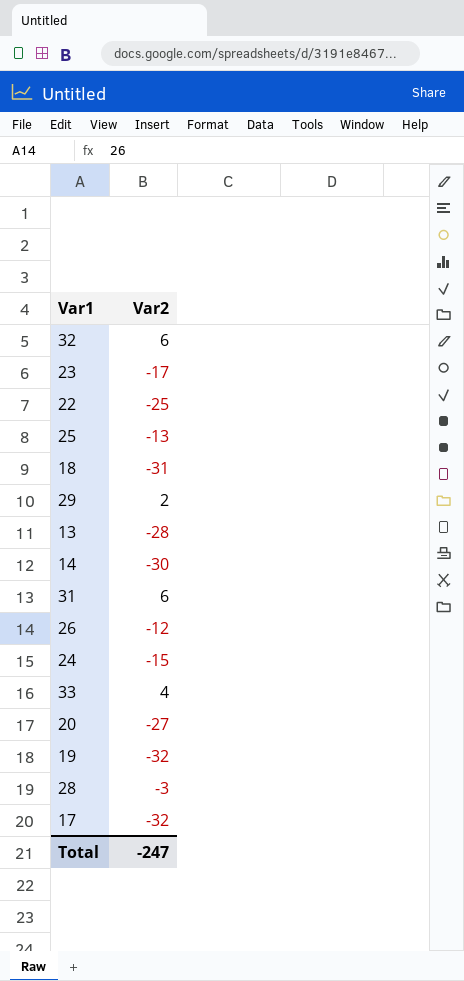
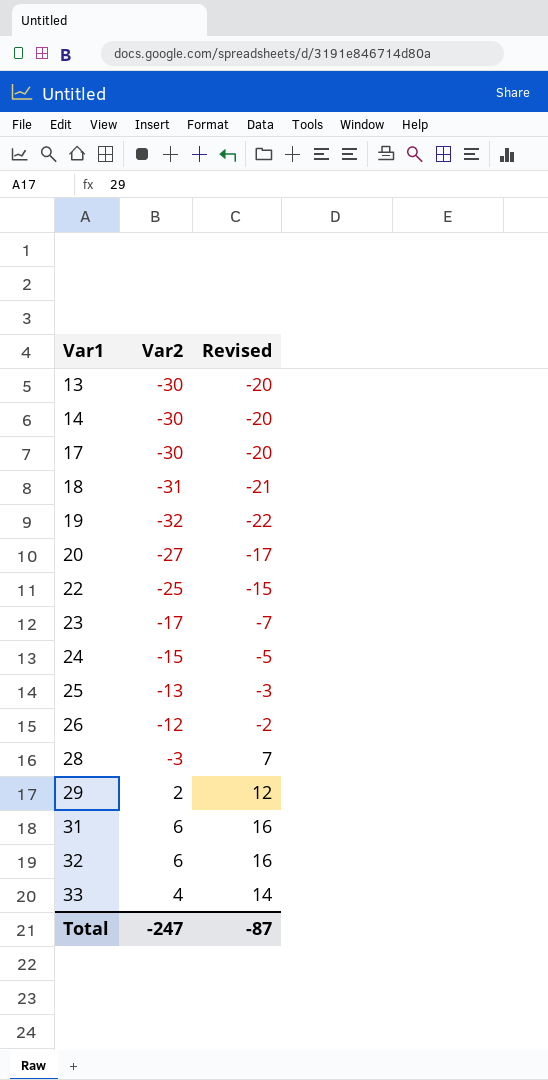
row order: none -> Var1 ascending
column Revised | formula: none -> [Var2] + 10
13 | Var2: -28 -> -30
17 | Var2: -32 -> -30

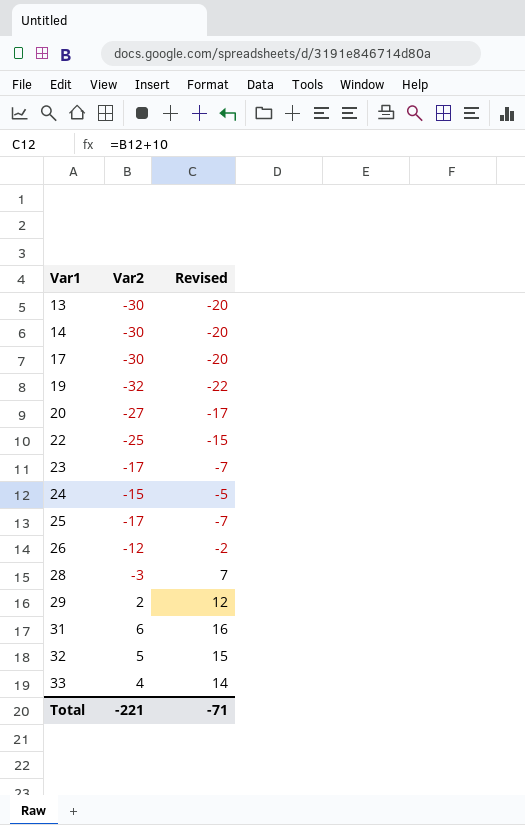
row 18: -31 | -21 -> none
25 | Var2: -13 -> -17
25 | Revised: -3 -> -7
32 | Var2: 6 -> 5
32 | Revised: 16 -> 15
Total | Var2: -247 -> -221
Total | Revised: -87 -> -71

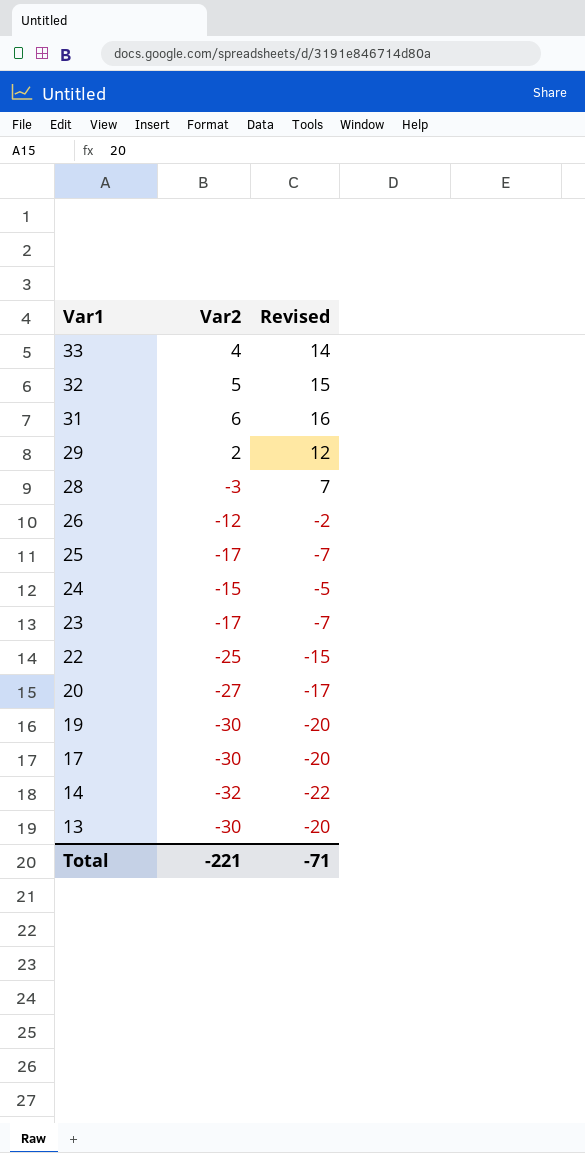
row order: Var1 ascending -> Var1 descending
19 | Var2: -32 -> -30
19 | Revised: -22 -> -20
14 | Var2: -30 -> -32
14 | Revised: -20 -> -22

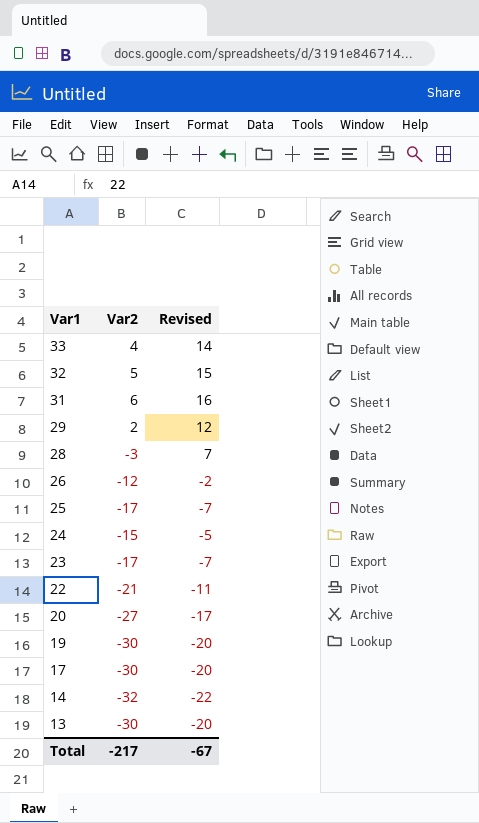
22 | Var2: -25 -> -21
22 | Revised: -15 -> -11
Total | Var2: -221 -> -217
Total | Revised: -71 -> -67

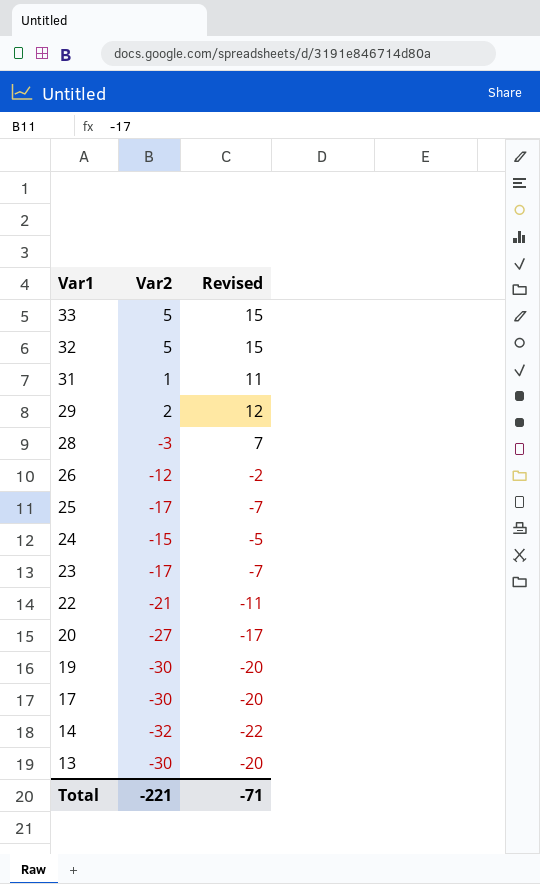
33 | Var2: 4 -> 5
33 | Revised: 14 -> 15
31 | Var2: 6 -> 1
31 | Revised: 16 -> 11
Total | Var2: -217 -> -221
Total | Revised: -67 -> -71

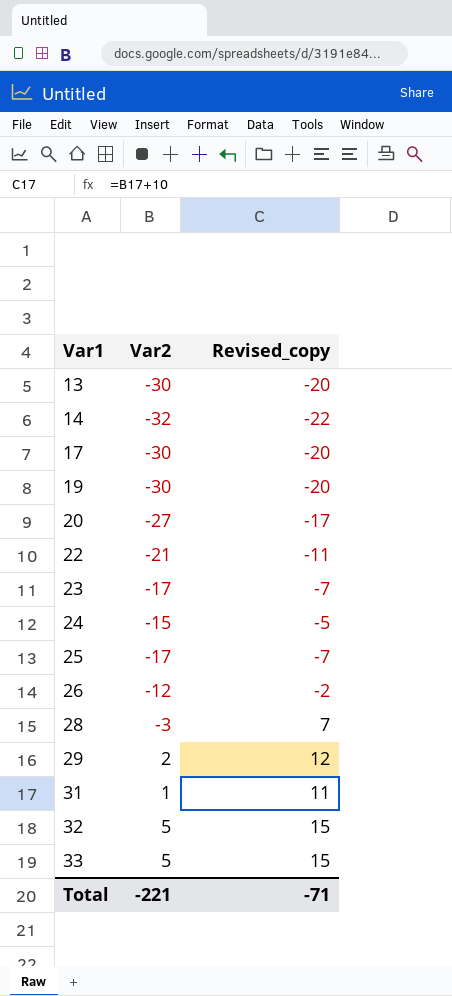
row order: Var1 descending -> Var1 ascending
column name: Revised -> Revised_copy

